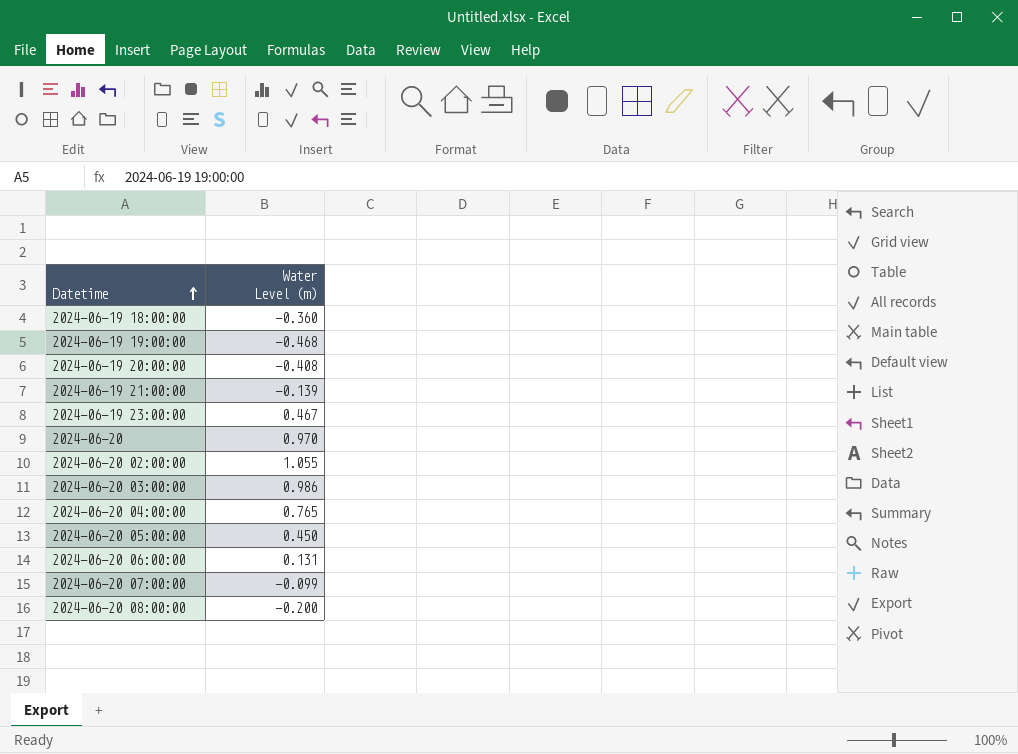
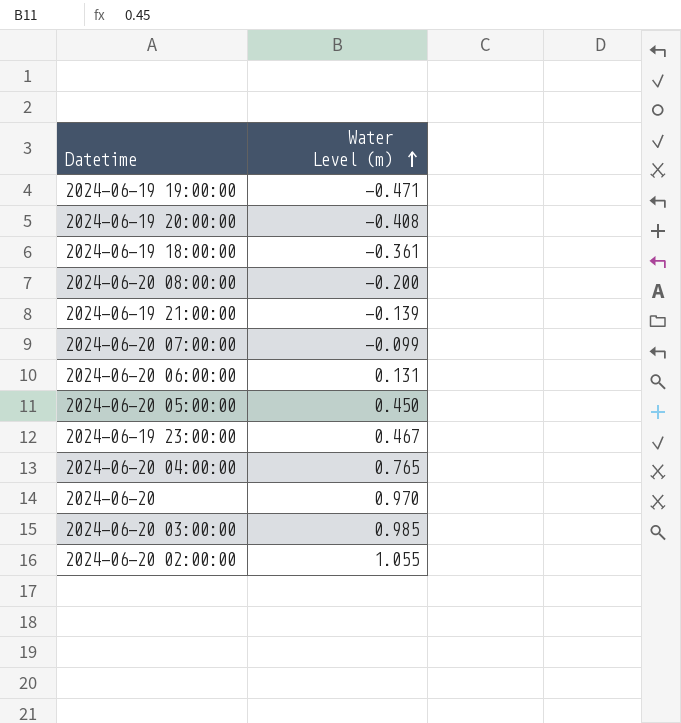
row order: Datetime ascending -> Water Level (m) ascending
2024-06-19 19:00:00 | Water Level (m): -0.468 -> -0.471
2024-06-19 18:00:00 | Water Level (m): -0.360 -> -0.361
2024-06-20 03:00:00 | Water Level (m): 0.986 -> 0.985

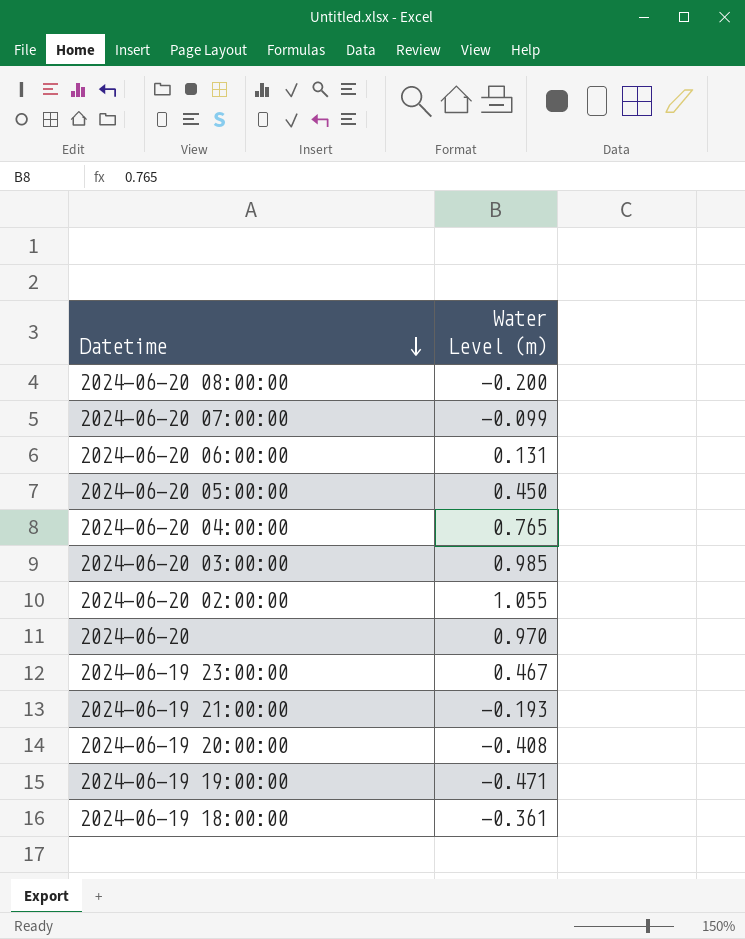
row order: Water Level (m) ascending -> Datetime descending
2024-06-19 21:00:00 | Water Level (m): -0.139 -> -0.193

